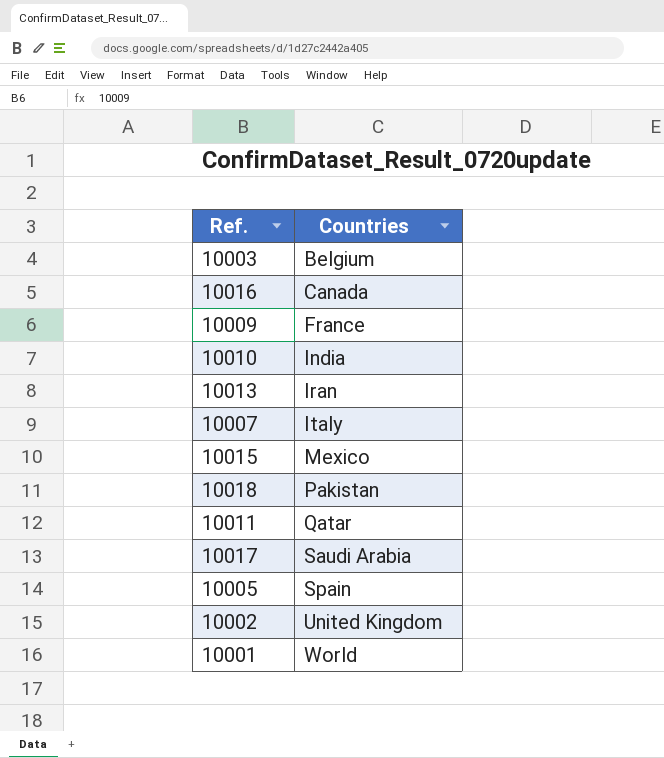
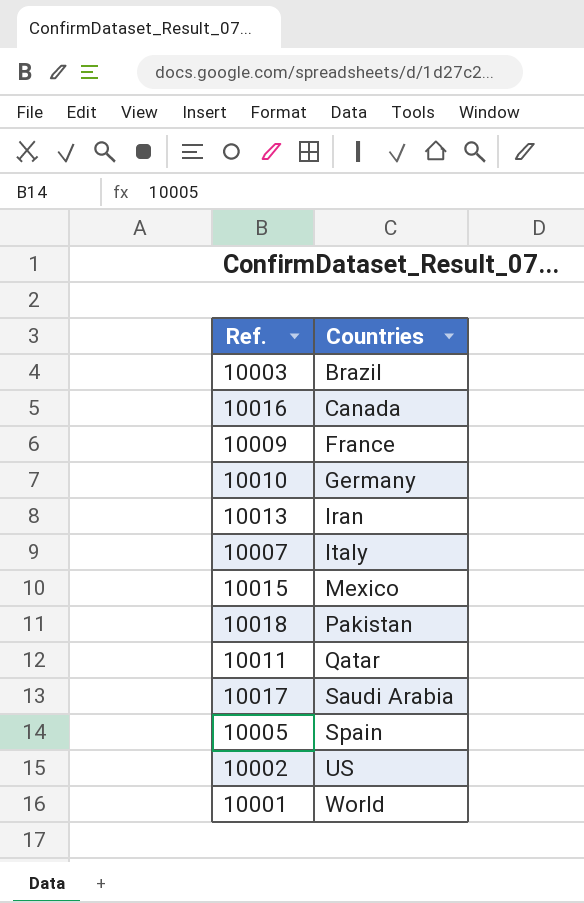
10003 | Countries: Belgium -> Brazil
10010 | Countries: India -> Germany
10002 | Countries: United Kingdom -> US

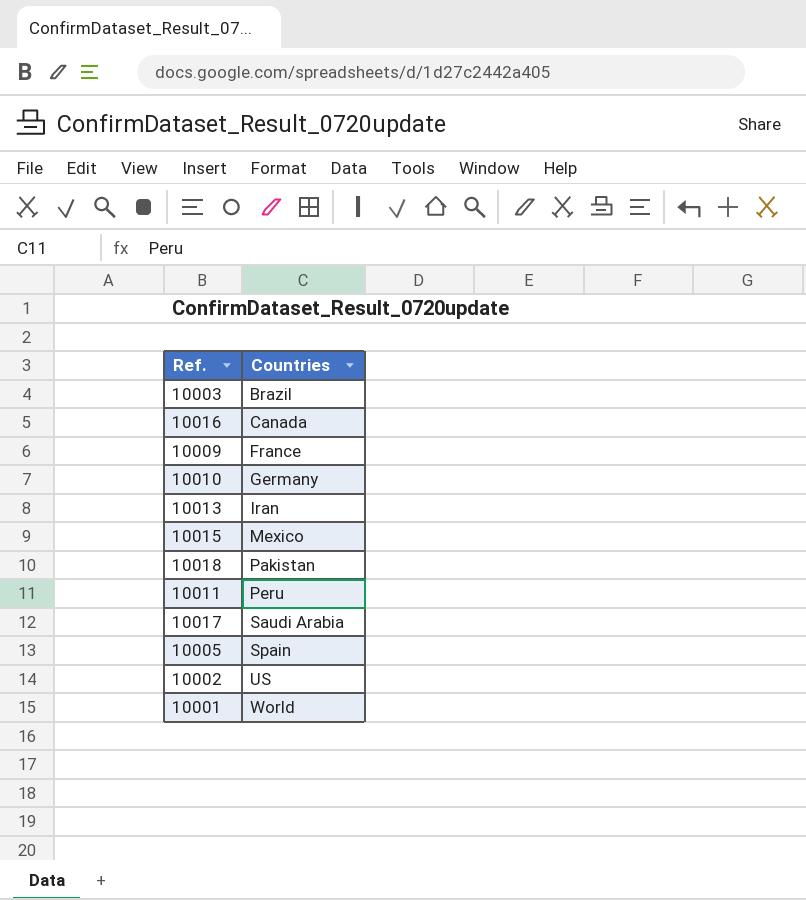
row 10007: Italy -> none
10011 | Countries: Qatar -> Peru

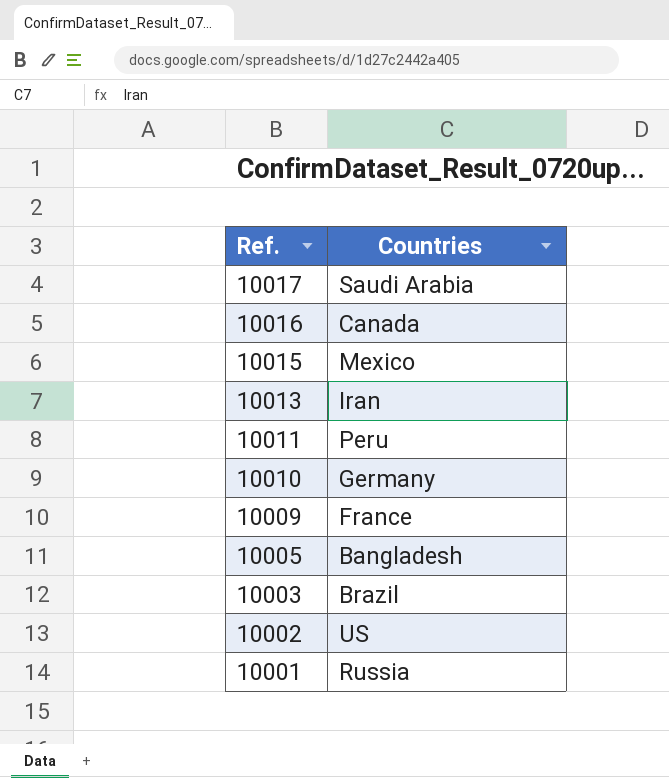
row order: Countries ascending -> Ref. descending
row 10018: Pakistan -> none
10005 | Countries: Spain -> Bangladesh
10001 | Countries: World -> Russia

